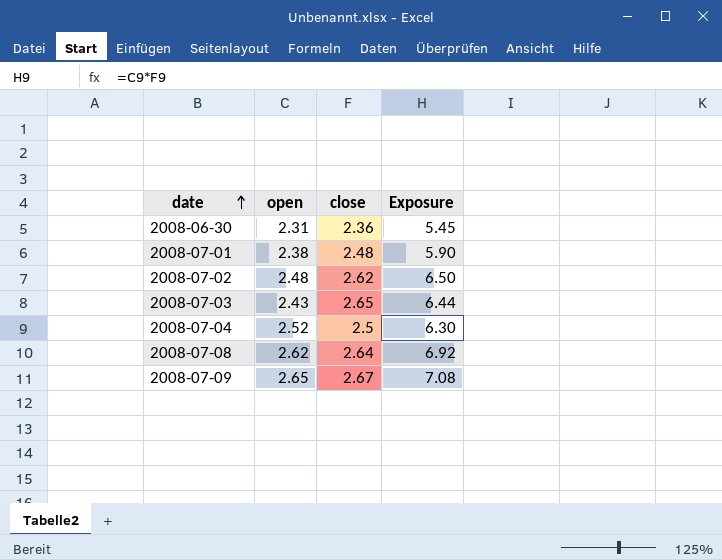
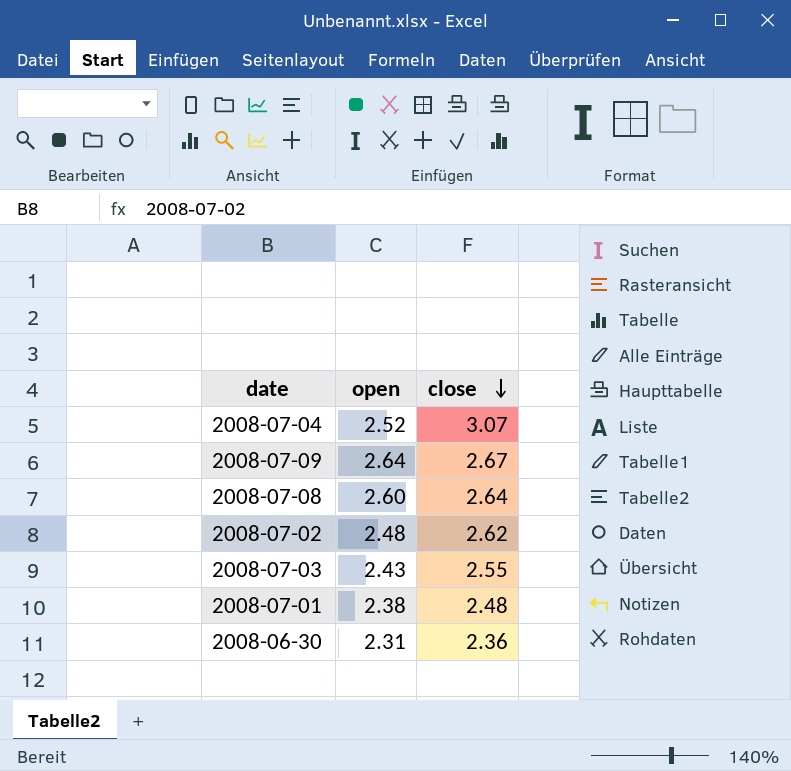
row order: date ascending -> close descending
column Exposure | formula: [open] * [close] -> none
2008-07-04 | close: 2.5 -> 3.07
2008-07-09 | open: 2.65 -> 2.64
2008-07-08 | open: 2.62 -> 2.60
2008-07-03 | close: 2.65 -> 2.55

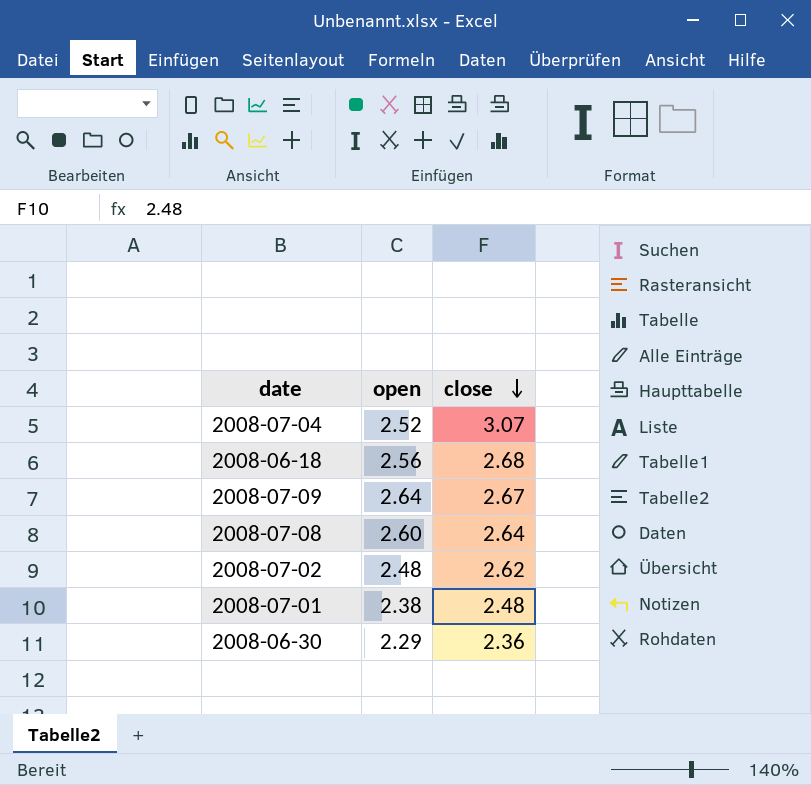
row 2008-07-03: 2.43 | 2.55 -> none
row 2008-06-18: none -> 2.56 | 2.68
2008-06-30 | open: 2.31 -> 2.29

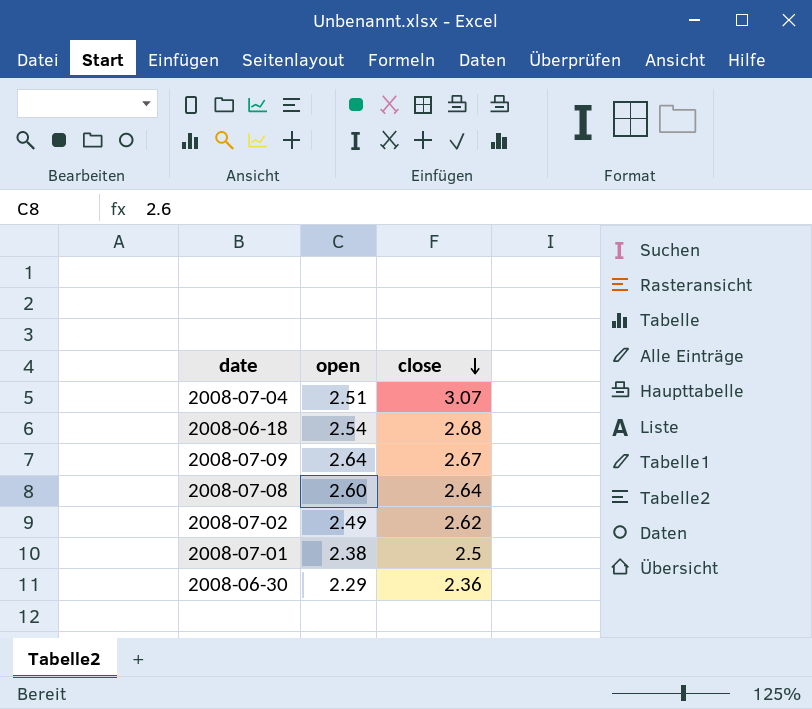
2008-07-04 | open: 2.52 -> 2.51
2008-06-18 | open: 2.56 -> 2.54
2008-07-02 | open: 2.48 -> 2.49
2008-07-01 | close: 2.48 -> 2.5

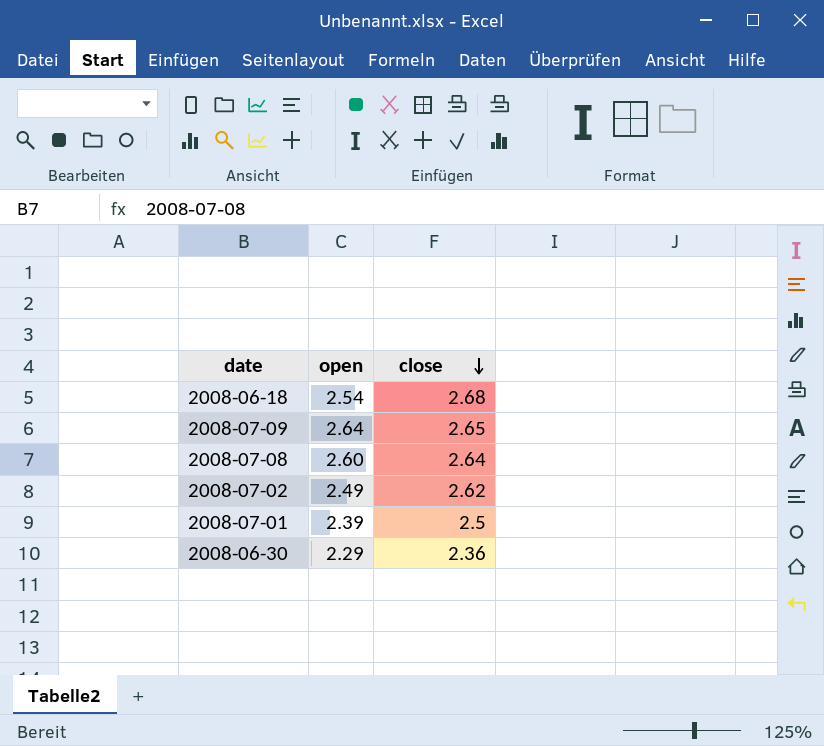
row 2008-07-04: 2.51 | 3.07 -> none
2008-07-09 | close: 2.67 -> 2.65
2008-07-01 | open: 2.38 -> 2.39

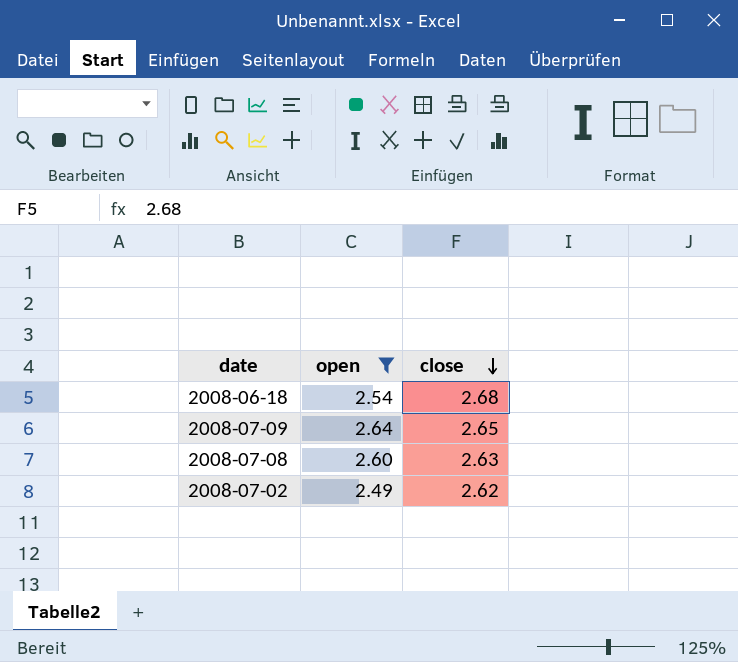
filter: none -> open >= 2.49
2008-07-08 | close: 2.64 -> 2.63

